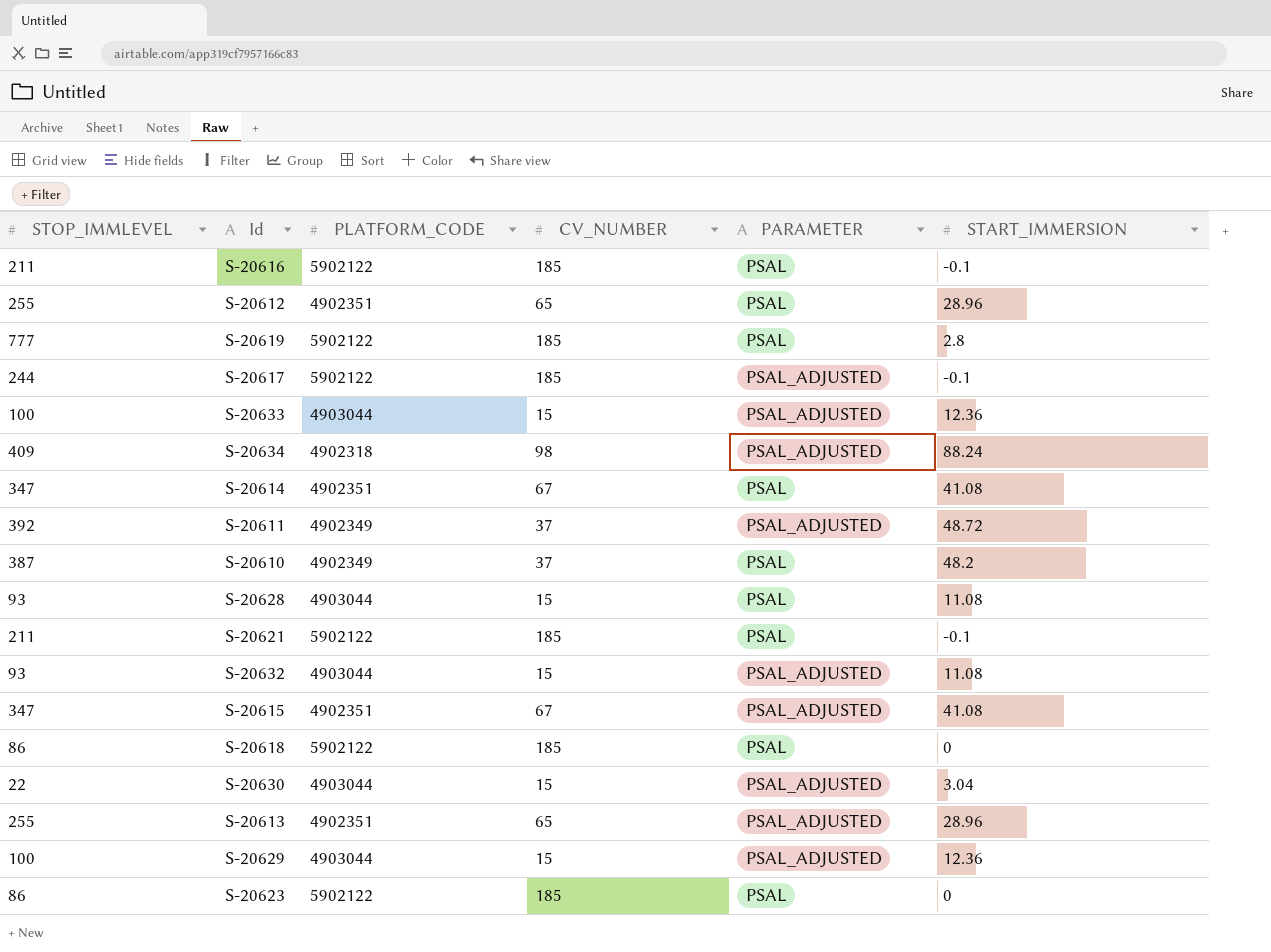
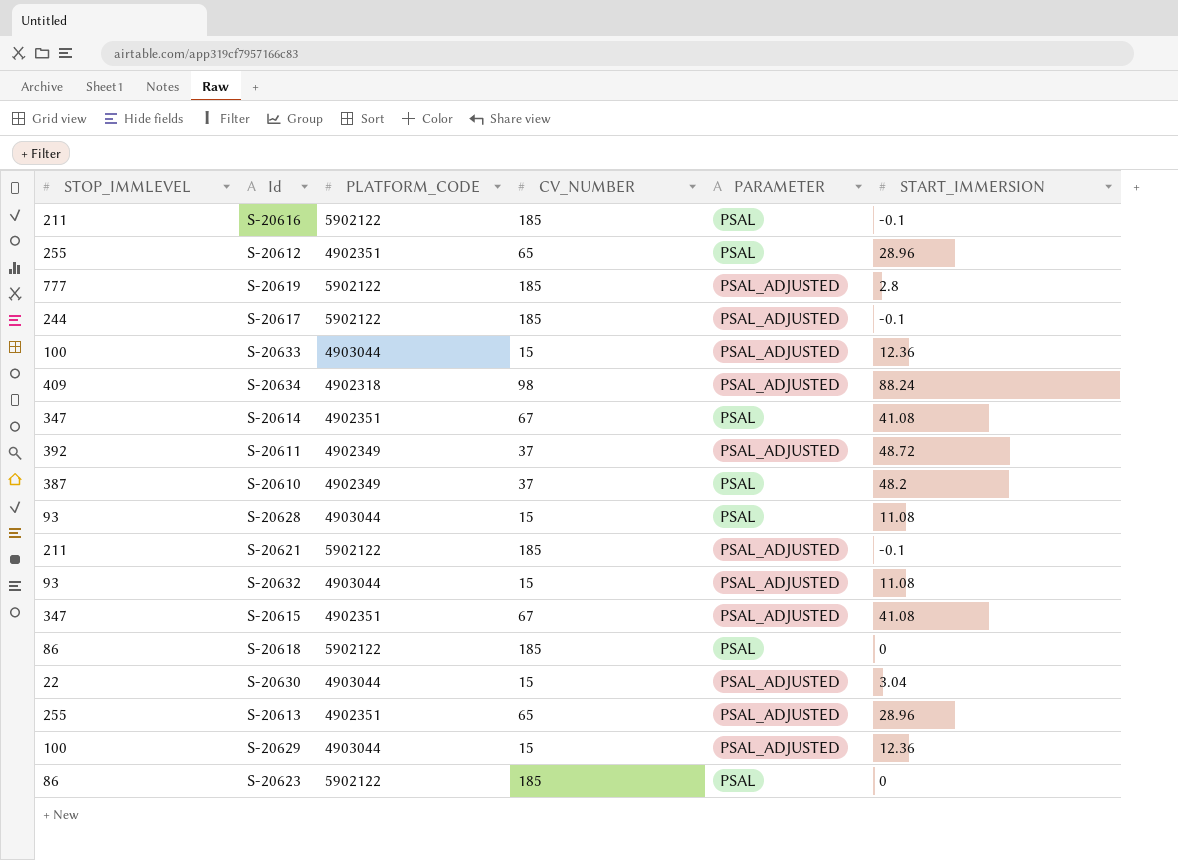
S-20619 | PARAMETER: PSAL -> PSAL_ADJUSTED
S-20621 | PARAMETER: PSAL -> PSAL_ADJUSTED

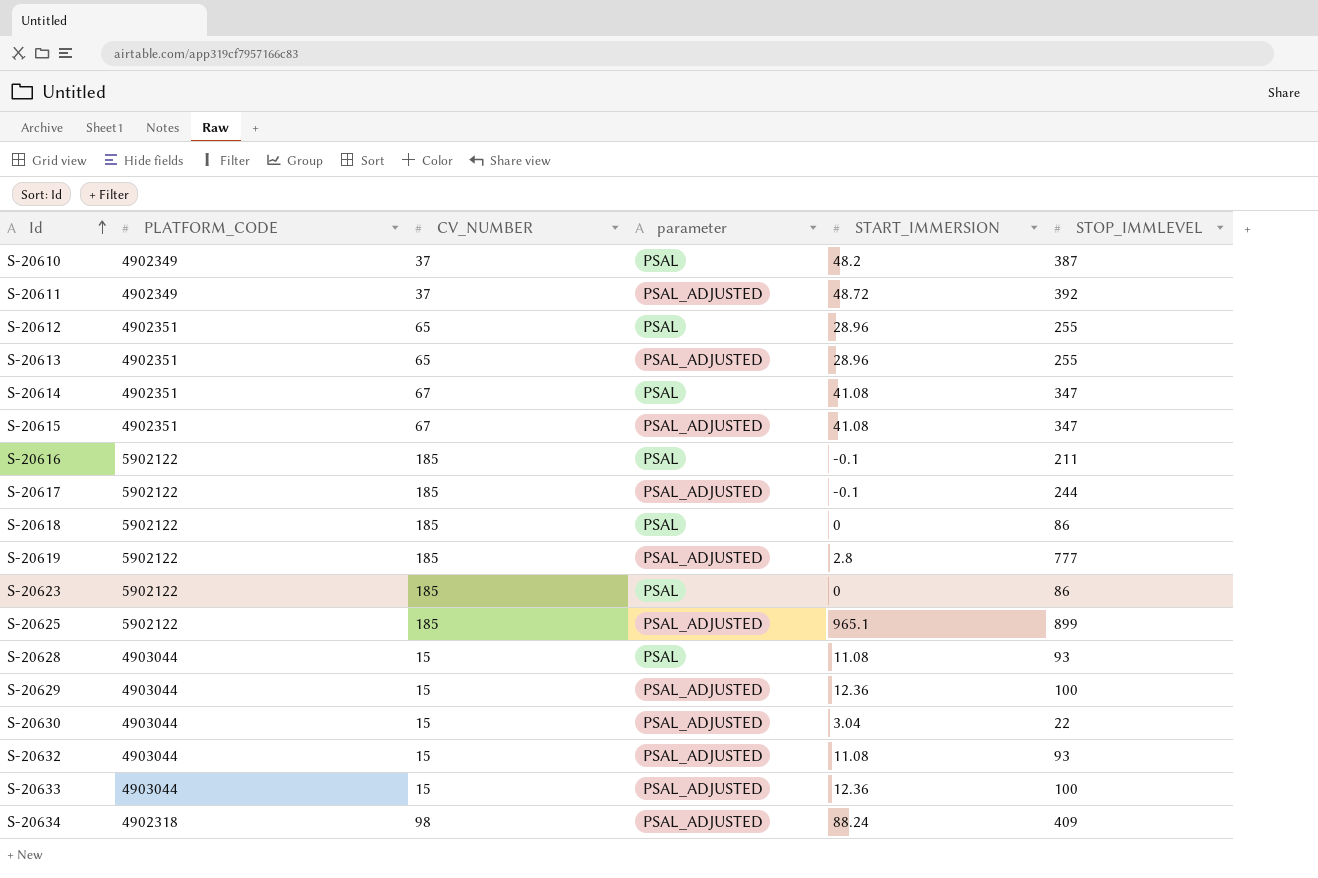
row order: none -> Id ascending
column name: PARAMETER -> parameter
column STOP_IMMLEVEL | position: 1 -> 6
row S-20621: 211 | 5902122 | 185 | PSAL_ADJUSTED | -0.1 -> none
row S-20625: none -> 5902122 | 185 | PSAL_ADJUSTED | 965.1 | 899

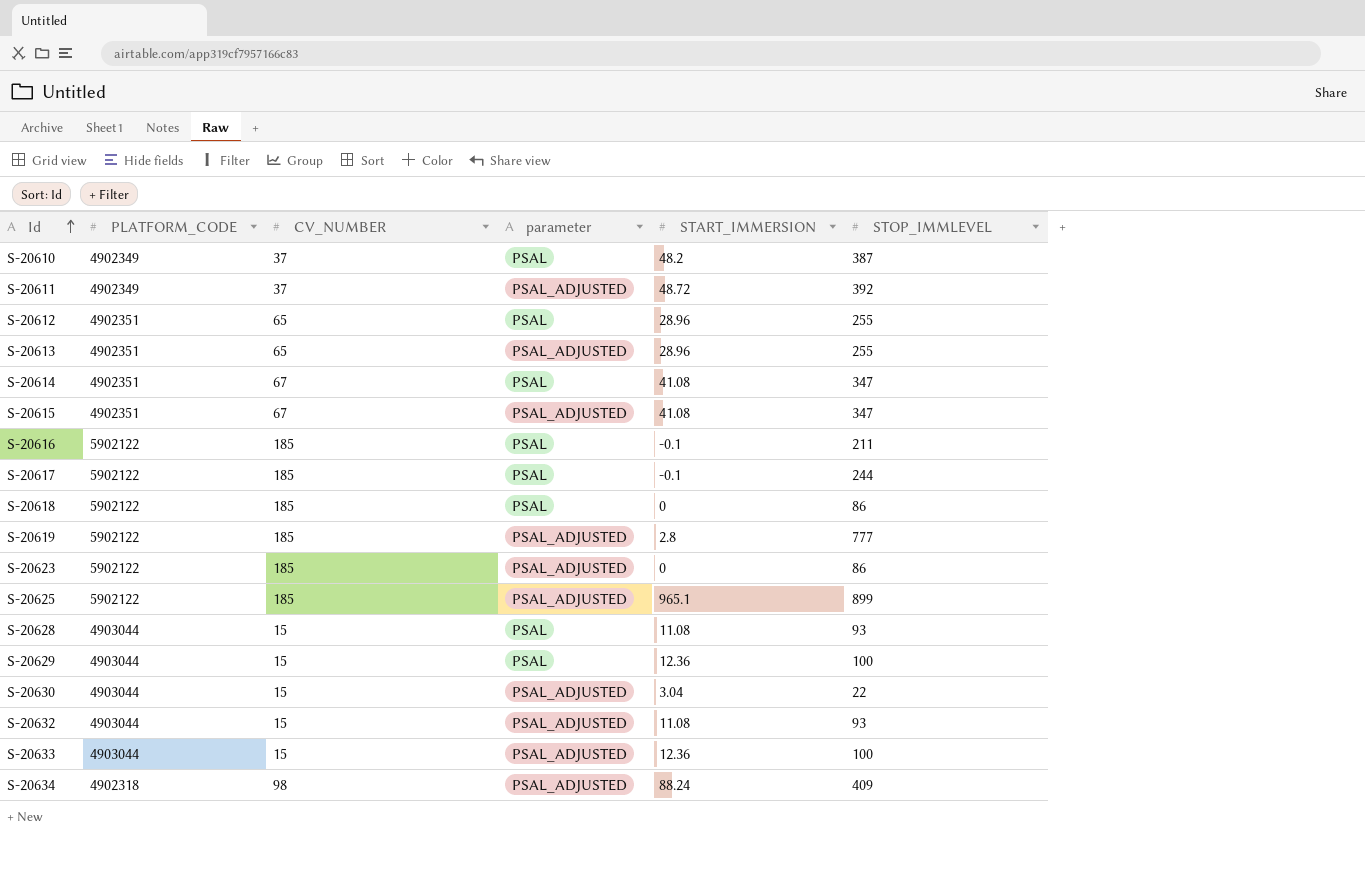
S-20617 | parameter: PSAL_ADJUSTED -> PSAL
S-20623 | parameter: PSAL -> PSAL_ADJUSTED
S-20629 | parameter: PSAL_ADJUSTED -> PSAL

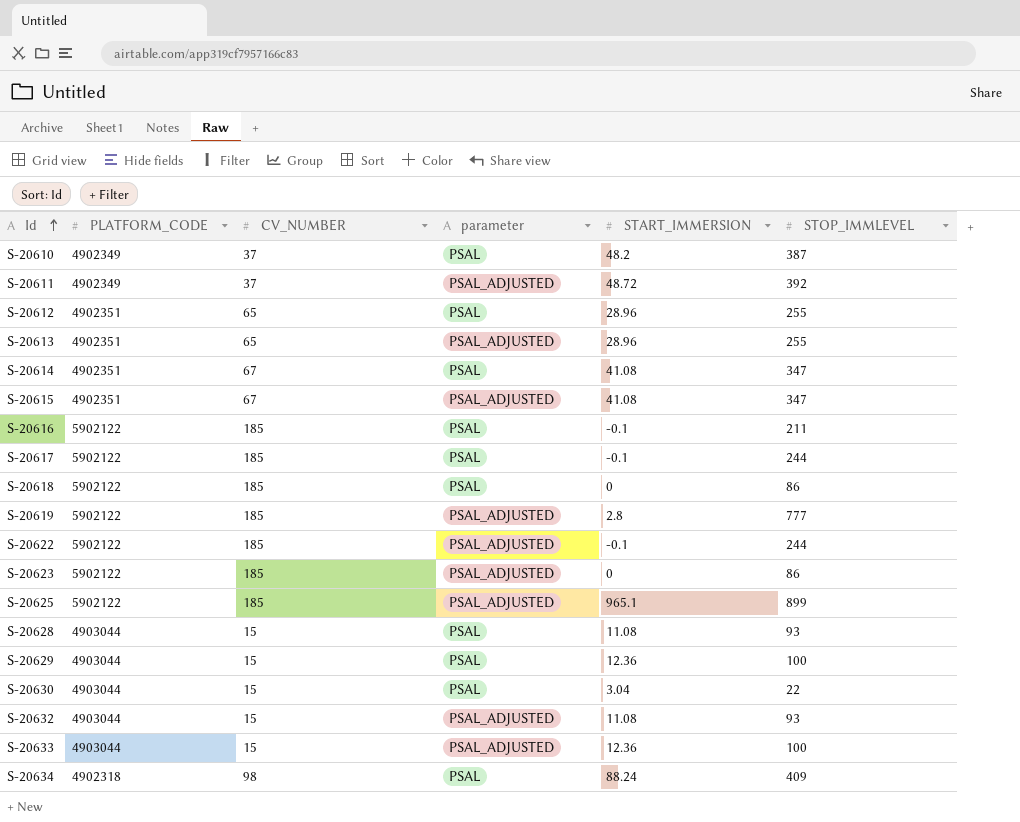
row S-20622: none -> 5902122 | 185 | PSAL_ADJUSTED | -0.1 | 244
S-20630 | parameter: PSAL_ADJUSTED -> PSAL
S-20634 | parameter: PSAL_ADJUSTED -> PSAL

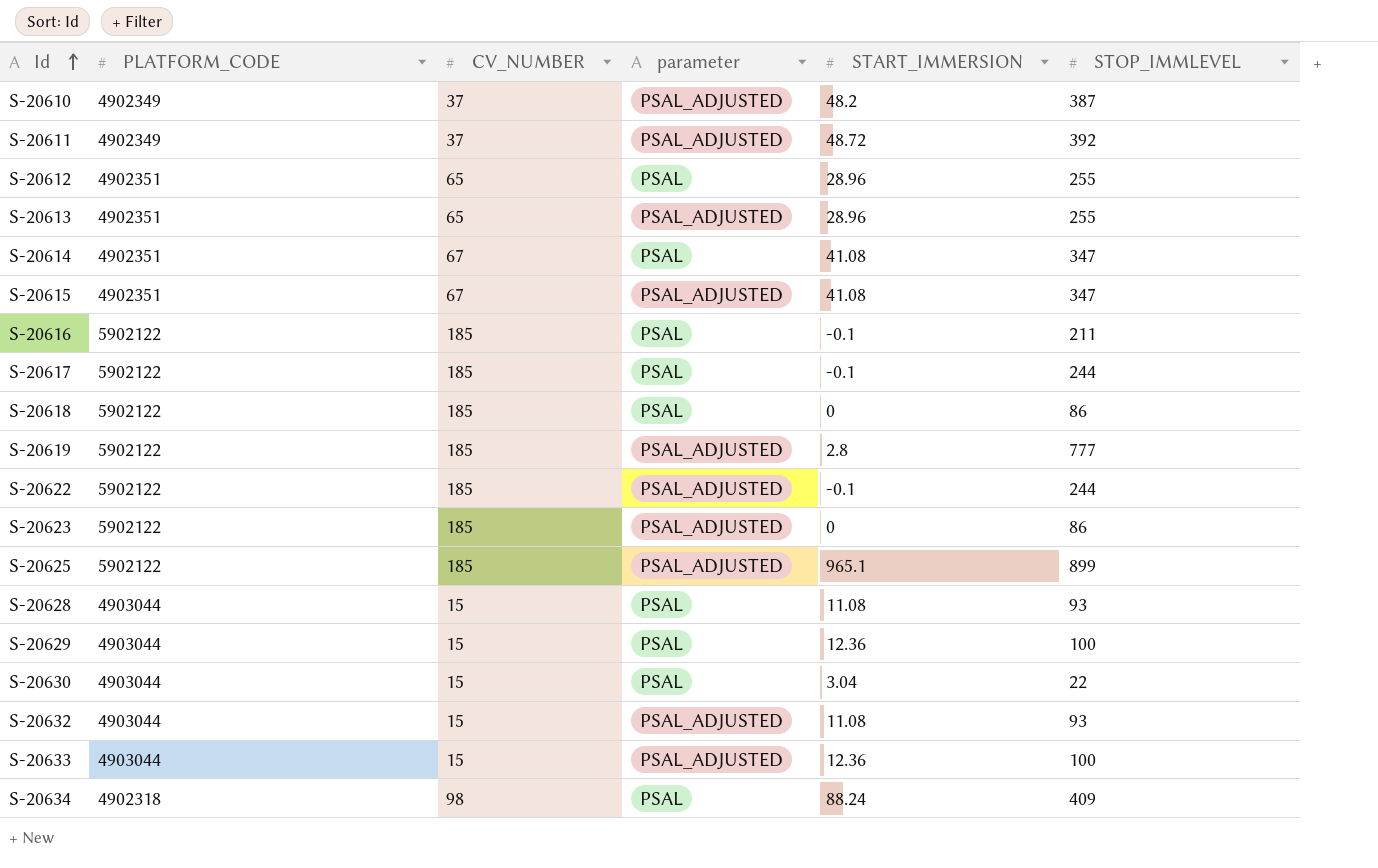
S-20610 | parameter: PSAL -> PSAL_ADJUSTED

